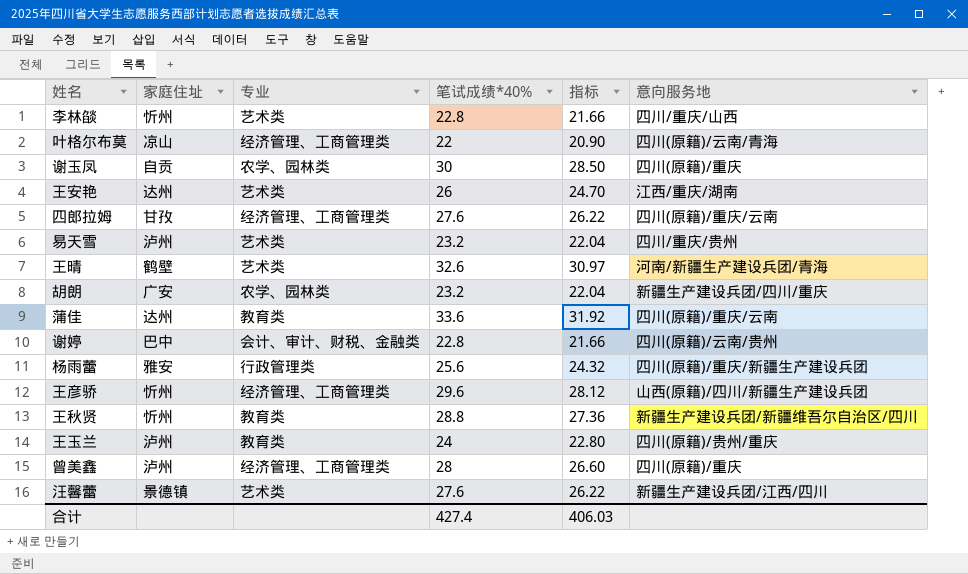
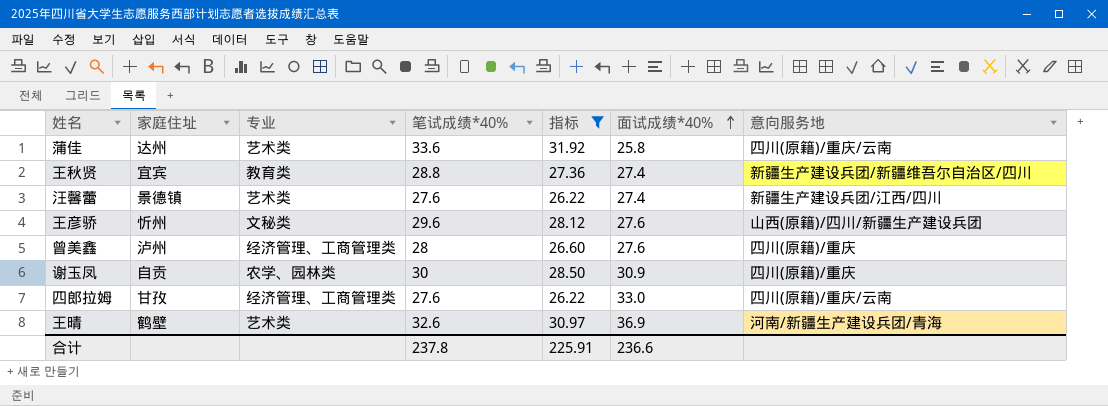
filter: none -> 指标 >= 26.22
row order: none -> 面试成绩*40% ascending
column 面试成绩*40% | position: none -> 6
蒲佳 | 专业: 教育类 -> 艺术类
王秋贤 | 家庭住址: 忻州 -> 宜宾
王彦骄 | 专业: 经济管理、工商管理类 -> 文秘类
合计 | 笔试成绩*40%: 427.4 -> 237.8
合计 | 指标: 406.03 -> 225.91

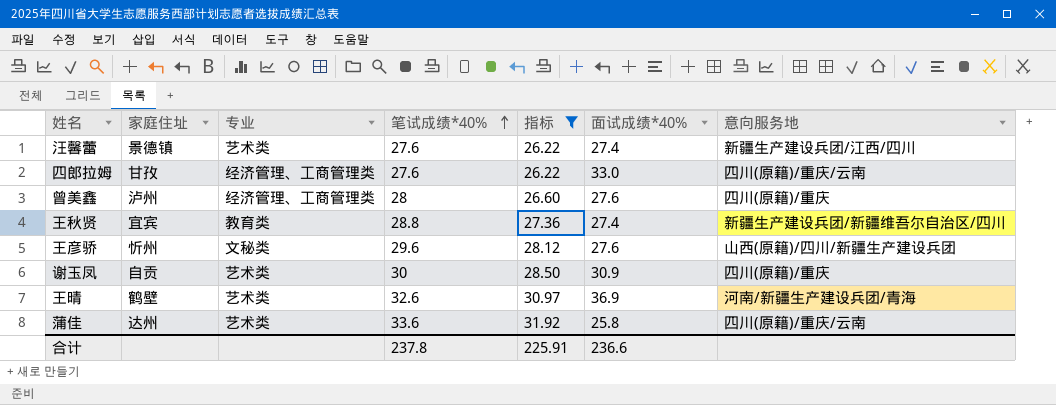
row order: 面试成绩*40% ascending -> 笔试成绩*40% ascending
谢玉凤 | 专业: 农学、园林类 -> 艺术类

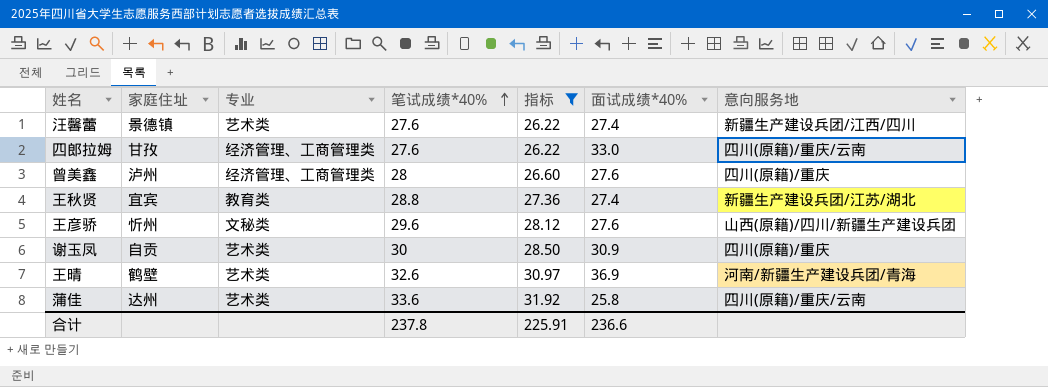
王秋贤 | 意向服务地: 新疆生产建设兵团/新疆维吾尔自治区/四川 -> 新疆生产建设兵团/江苏/湖北

